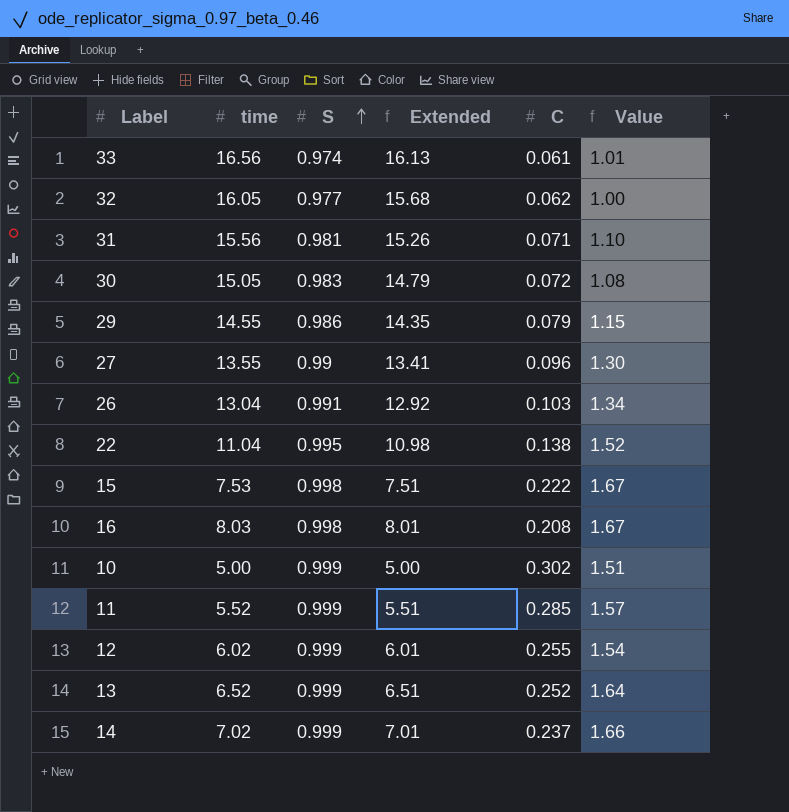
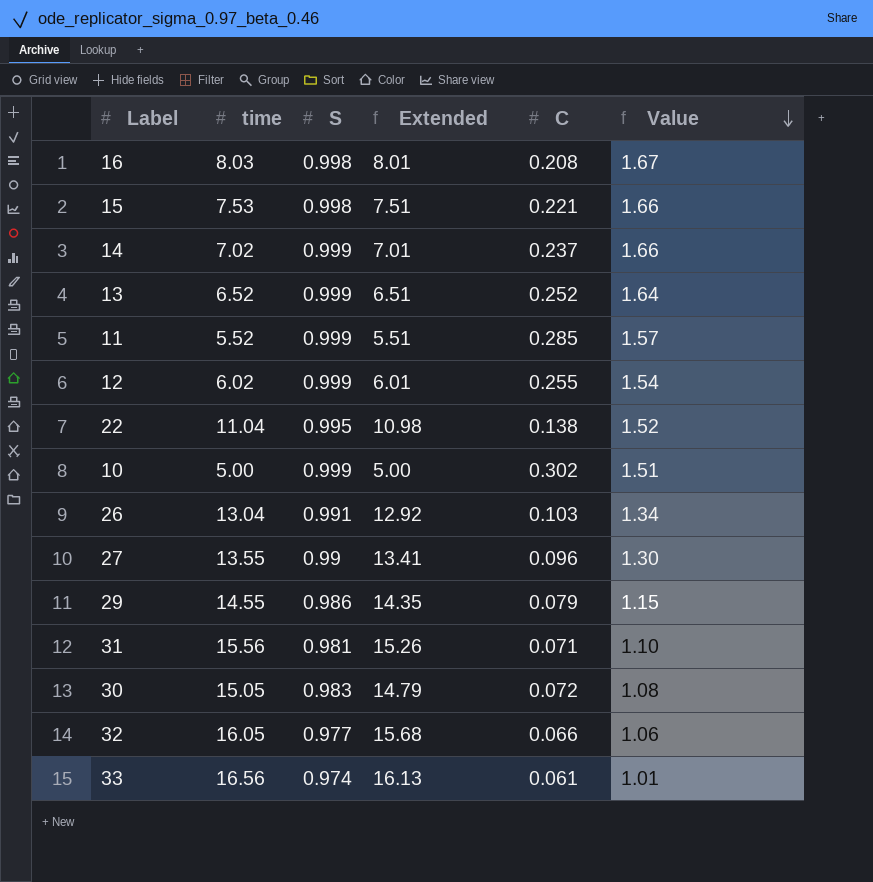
row order: S ascending -> Value descending
15 | C: 0.222 -> 0.221
15 | Value: 1.67 -> 1.66
32 | C: 0.062 -> 0.066
32 | Value: 1.00 -> 1.06

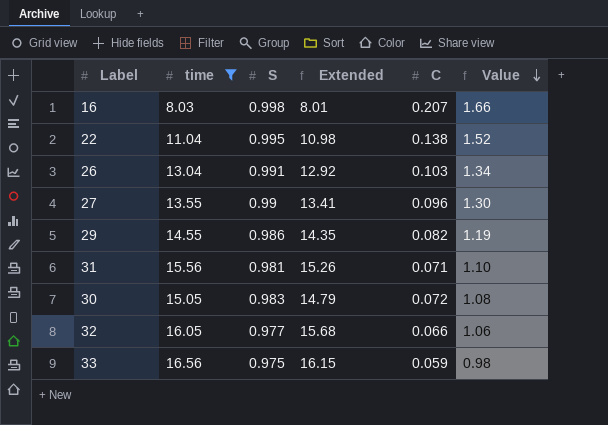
filter: none -> time >= 8.03
16 | C: 0.208 -> 0.207
16 | Value: 1.67 -> 1.66
29 | C: 0.079 -> 0.082
29 | Value: 1.15 -> 1.19
33 | S: 0.974 -> 0.975
33 | Extended: 16.13 -> 16.15
33 | C: 0.061 -> 0.059
33 | Value: 1.01 -> 0.98

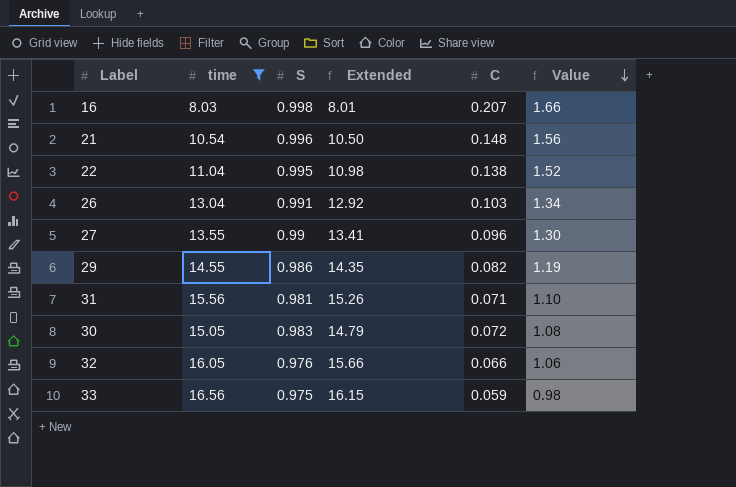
row 21: none -> 10.54 | 0.996 | 10.50 | 0.148 | 1.56
32 | S: 0.977 -> 0.976
32 | Extended: 15.68 -> 15.66

